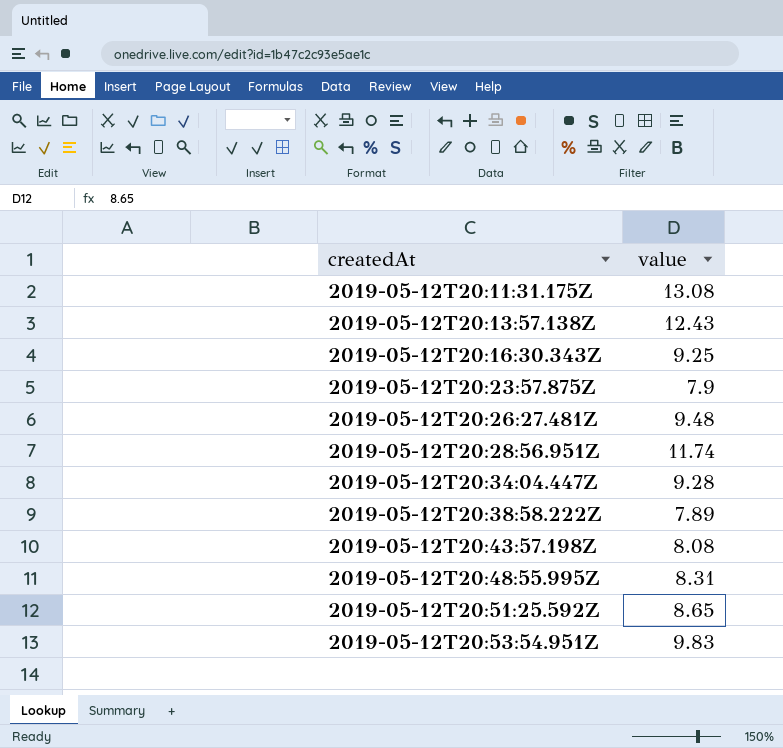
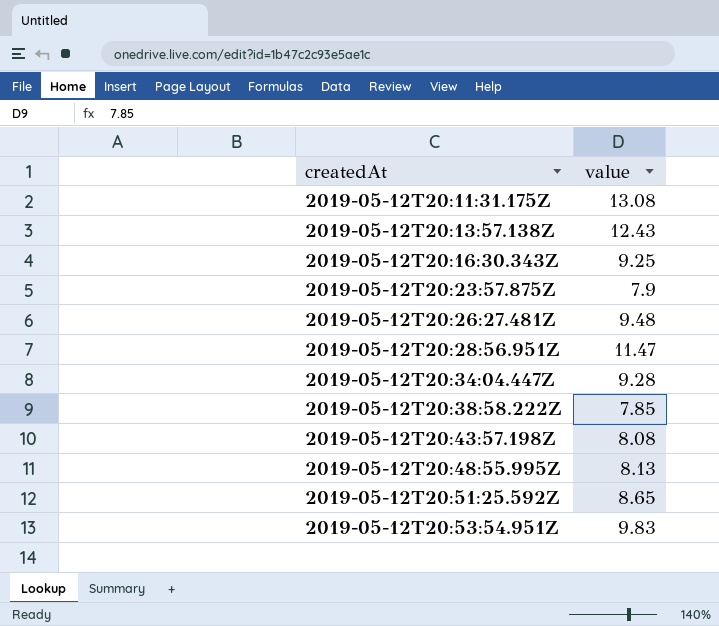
2019-05-12T20:28:56.951Z | value: 11.74 -> 11.47
2019-05-12T20:38:58.222Z | value: 7.89 -> 7.85
2019-05-12T20:48:55.995Z | value: 8.31 -> 8.13

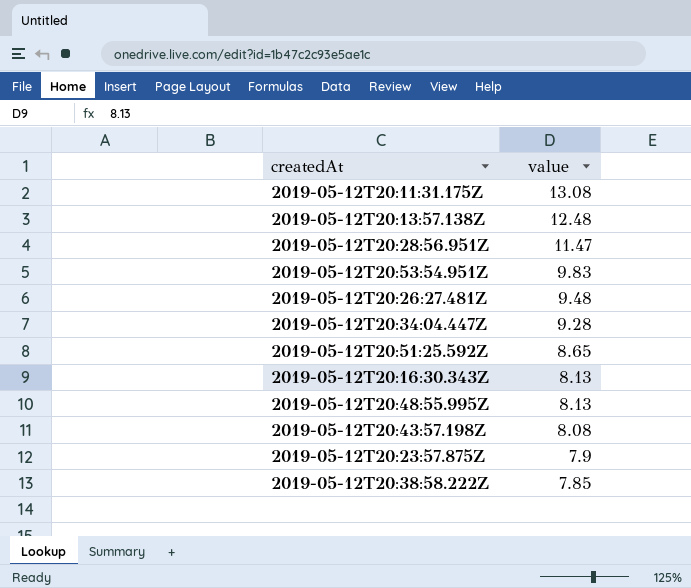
row order: createdAt ascending -> value descending
2019-05-12T20:13:57.138Z | value: 12.43 -> 12.48
2019-05-12T20:16:30.343Z | value: 9.25 -> 8.13

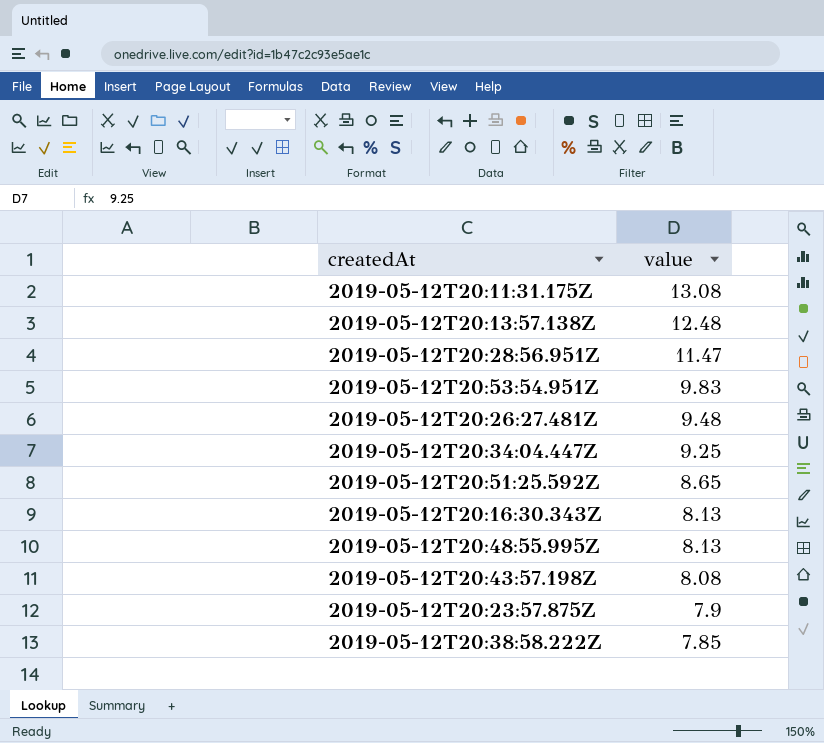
2019-05-12T20:34:04.447Z | value: 9.28 -> 9.25

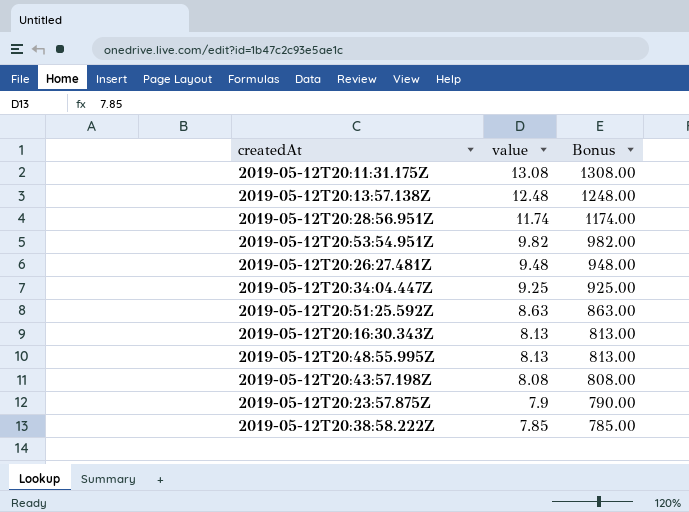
column Bonus | formula: none -> [value] * 100
2019-05-12T20:28:56.951Z | value: 11.47 -> 11.74
2019-05-12T20:53:54.951Z | value: 9.83 -> 9.82
2019-05-12T20:51:25.592Z | value: 8.65 -> 8.63

